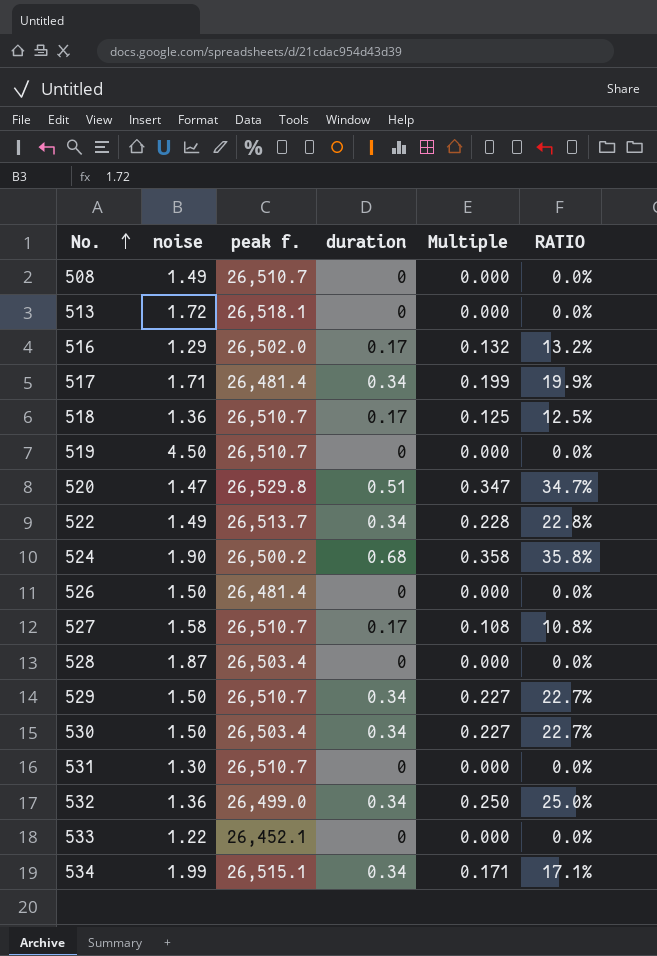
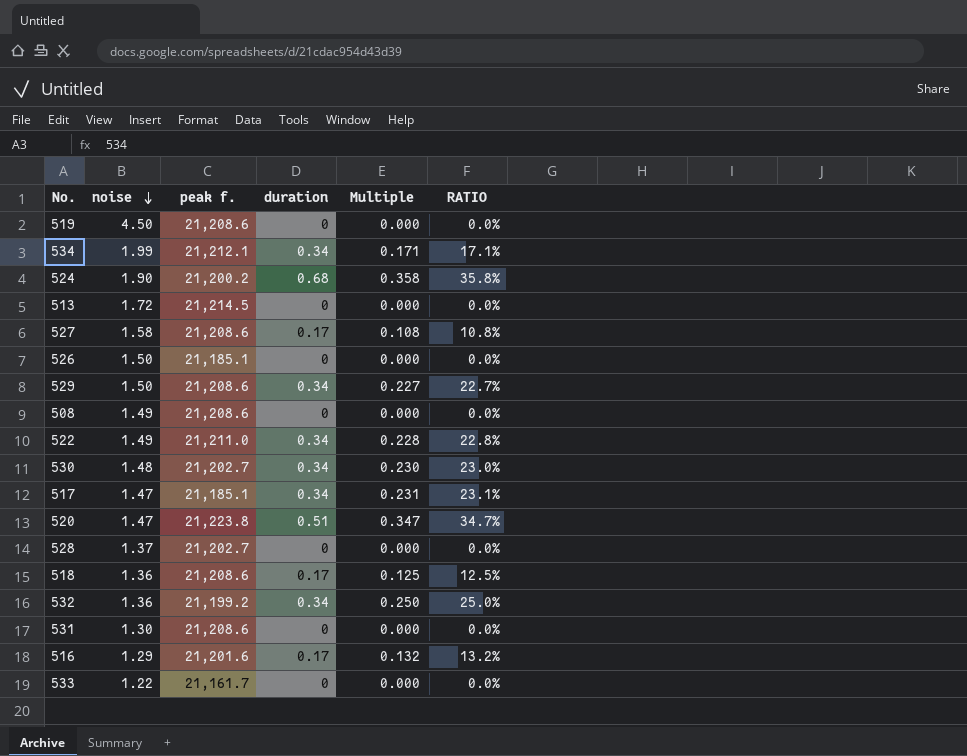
row order: No. ascending -> noise descending
519 | peak f.: 26,510.7 -> 21,208.6
534 | peak f.: 26,515.1 -> 21,212.1
524 | peak f.: 26,500.2 -> 21,200.2
513 | peak f.: 26,518.1 -> 21,214.5
527 | peak f.: 26,510.7 -> 21,208.6
526 | peak f.: 26,481.4 -> 21,185.1
529 | peak f.: 26,510.7 -> 21,208.6
508 | peak f.: 26,510.7 -> 21,208.6
522 | peak f.: 26,513.7 -> 21,211.0
530 | noise: 1.50 -> 1.48
530 | peak f.: 26,503.4 -> 21,202.7
530 | Multiple: 0.227 -> 0.230
530 | RATIO: 22.7% -> 23.0%
517 | noise: 1.71 -> 1.47
517 | peak f.: 26,481.4 -> 21,185.1
517 | Multiple: 0.199 -> 0.231
517 | RATIO: 19.9% -> 23.1%
520 | peak f.: 26,529.8 -> 21,223.8
528 | noise: 1.87 -> 1.37
528 | peak f.: 26,503.4 -> 21,202.7
518 | peak f.: 26,510.7 -> 21,208.6
532 | peak f.: 26,499.0 -> 21,199.2
531 | peak f.: 26,510.7 -> 21,208.6
516 | peak f.: 26,502.0 -> 21,201.6
533 | peak f.: 26,452.1 -> 21,161.7

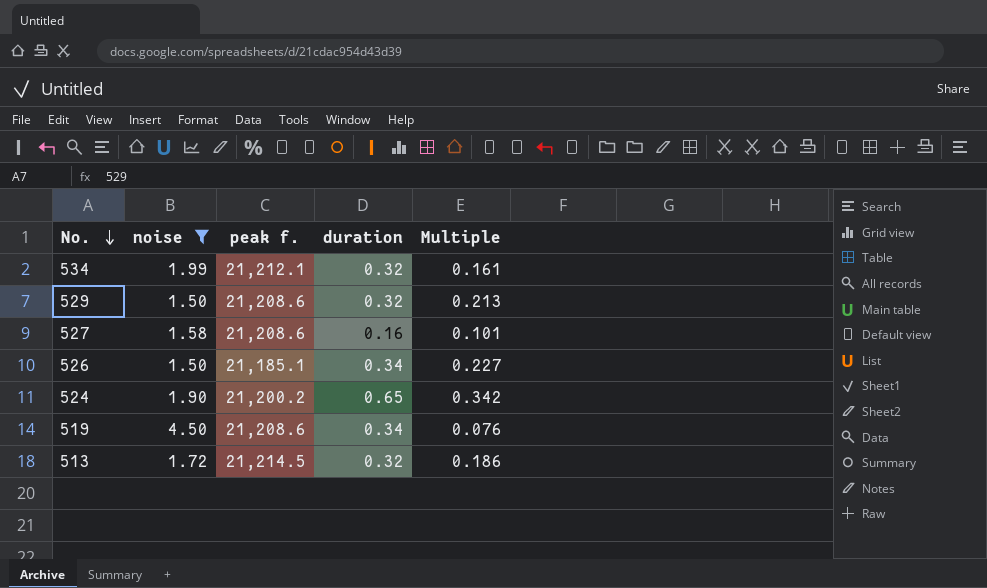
filter: none -> noise >= 1.50
row order: noise descending -> No. descending
column RATIO | formula: [duration] / [noise] -> none
534 | duration: 0.34 -> 0.32
534 | Multiple: 0.171 -> 0.161
529 | duration: 0.34 -> 0.32
529 | Multiple: 0.227 -> 0.213
527 | duration: 0.17 -> 0.16
527 | Multiple: 0.108 -> 0.101
526 | duration: 0 -> 0.34
526 | Multiple: 0.000 -> 0.227
524 | duration: 0.68 -> 0.65
524 | Multiple: 0.358 -> 0.342
519 | duration: 0 -> 0.34
519 | Multiple: 0.000 -> 0.076
513 | duration: 0 -> 0.32
513 | Multiple: 0.000 -> 0.186

